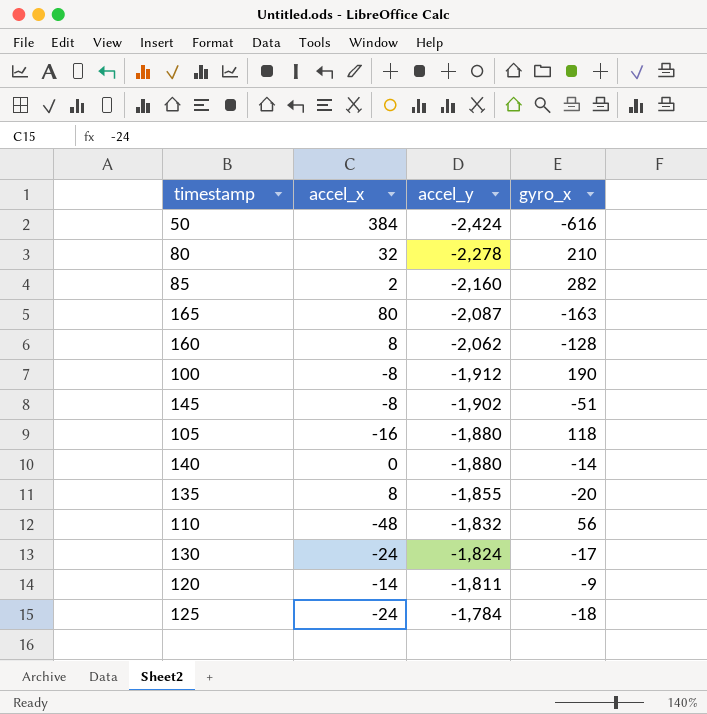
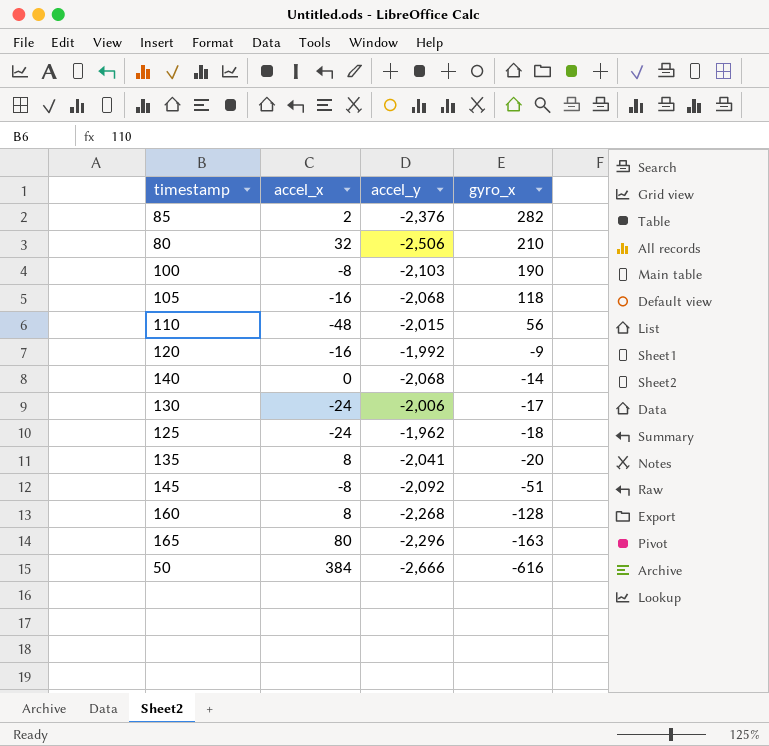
row order: accel_y ascending -> gyro_x descending
85 | accel_y: -2,160 -> -2,376
80 | accel_y: -2,278 -> -2,506
100 | accel_y: -1,912 -> -2,103
105 | accel_y: -1,880 -> -2,068
110 | accel_y: -1,832 -> -2,015
120 | accel_x: -14 -> -16
120 | accel_y: -1,811 -> -1,992
140 | accel_y: -1,880 -> -2,068
130 | accel_y: -1,824 -> -2,006
125 | accel_y: -1,784 -> -1,962
135 | accel_y: -1,855 -> -2,041
145 | accel_y: -1,902 -> -2,092
160 | accel_y: -2,062 -> -2,268
165 | accel_y: -2,087 -> -2,296
50 | accel_y: -2,424 -> -2,666

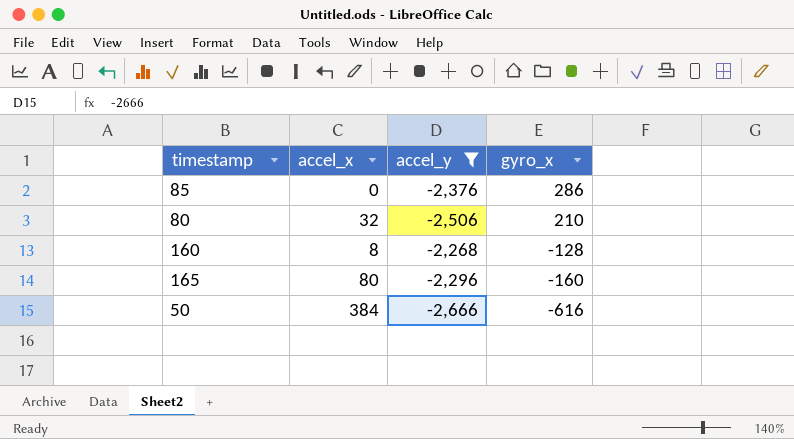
filter: none -> accel_y <= -2,268
85 | accel_x: 2 -> 0
85 | gyro_x: 282 -> 286
165 | gyro_x: -163 -> -160

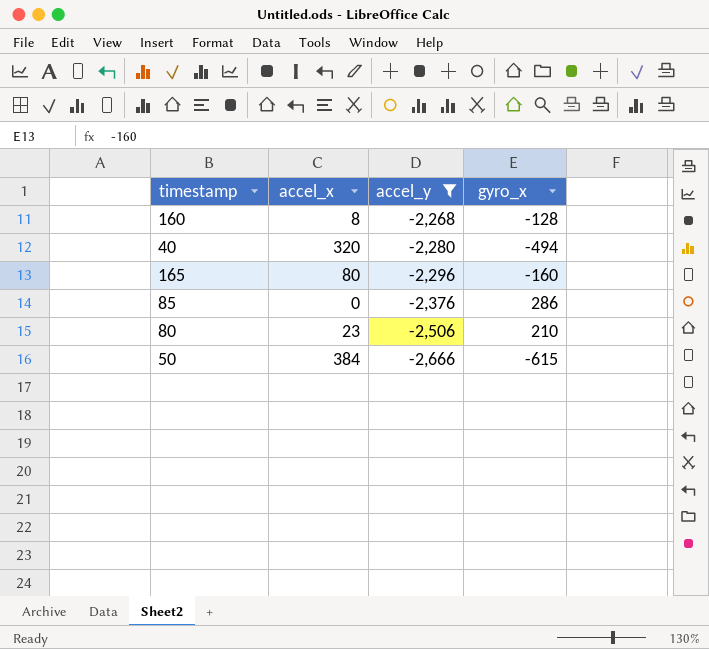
row order: gyro_x descending -> accel_y descending
row 40: none -> 320 | -2,280 | -494
80 | accel_x: 32 -> 23
50 | gyro_x: -616 -> -615

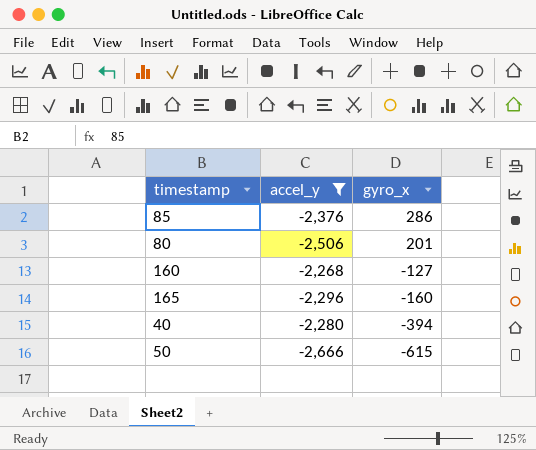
row order: accel_y descending -> gyro_x descending
column accel_x | position: 2 -> none
80 | gyro_x: 210 -> 201
160 | gyro_x: -128 -> -127
40 | gyro_x: -494 -> -394

